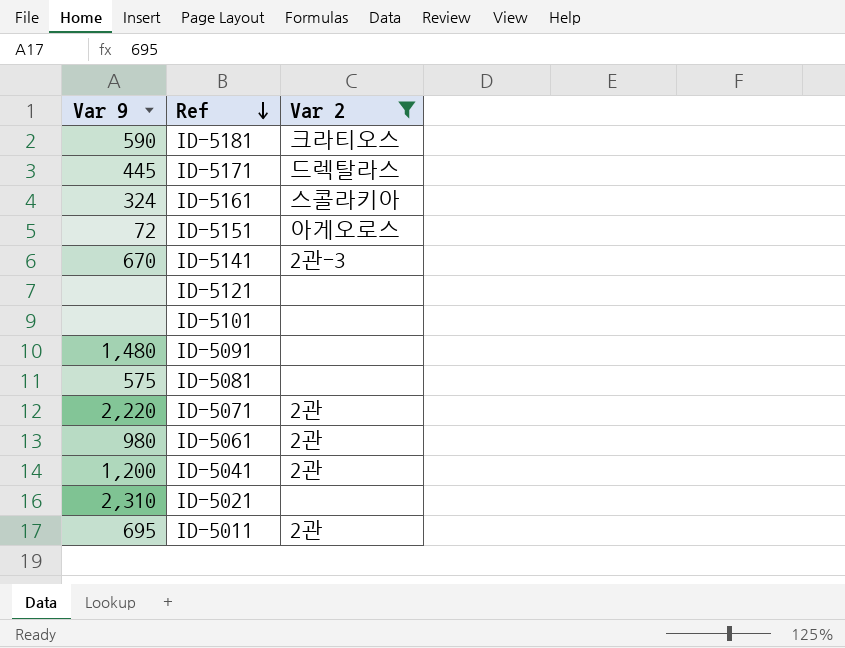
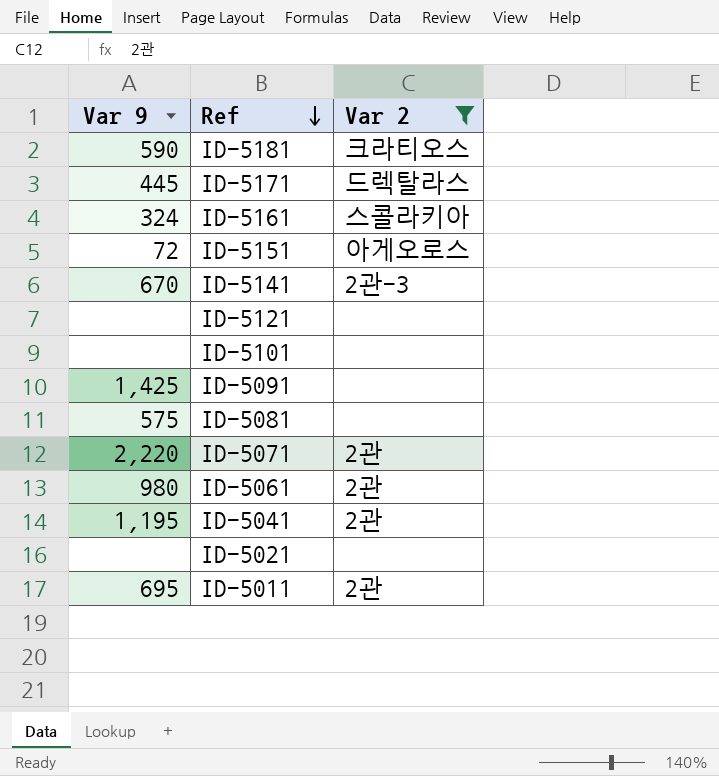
ID-5091 | Var 9: 1,480 -> 1,425
ID-5041 | Var 9: 1,200 -> 1,195
ID-5021 | Var 9: 2,310 -> none

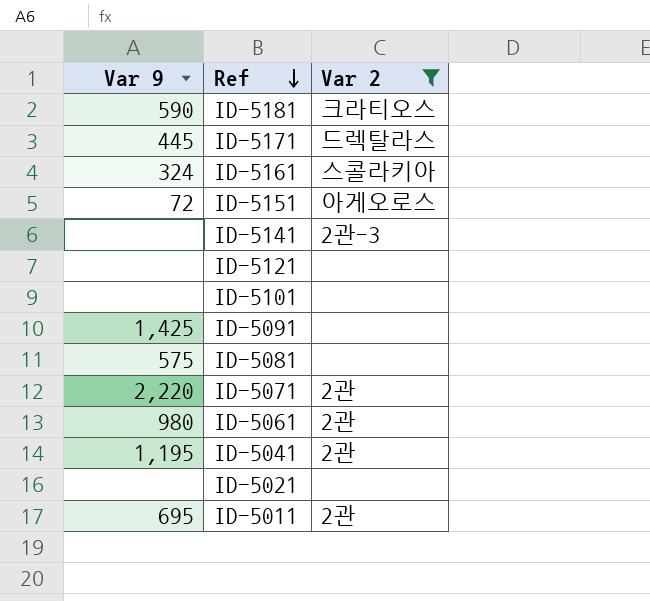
ID-5141 | Var 9: 670 -> none

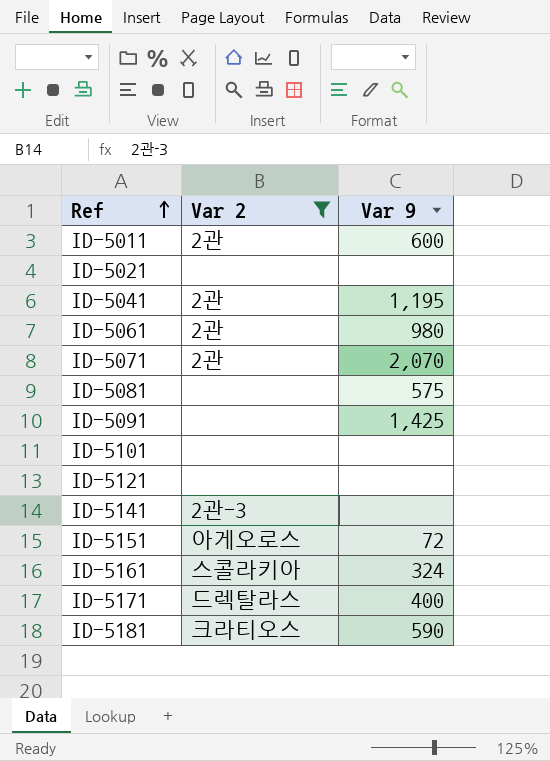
row order: Ref descending -> Ref ascending
column Var 9 | position: 1 -> 3
ID-5011 | Var 9: 695 -> 600
ID-5071 | Var 9: 2,220 -> 2,070
ID-5171 | Var 9: 445 -> 400

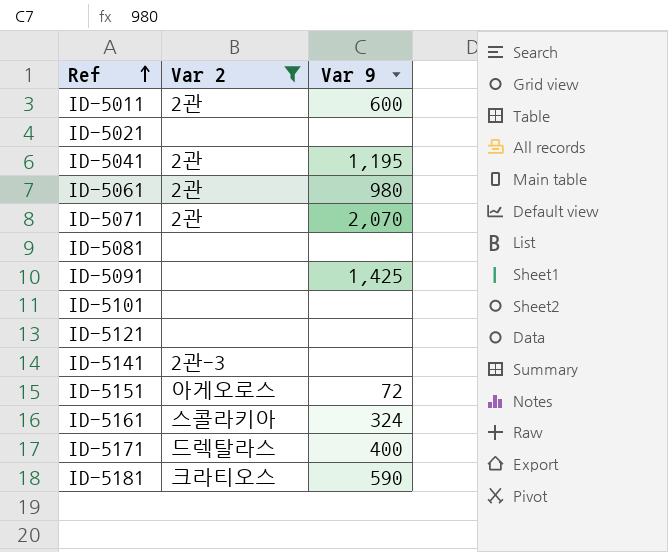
ID-5081 | Var 9: 575 -> none

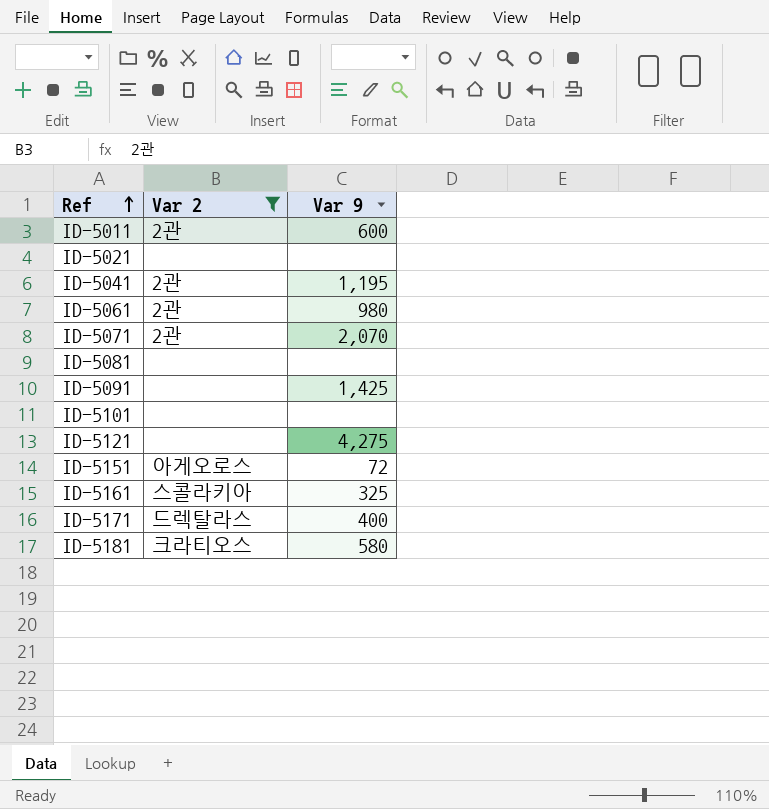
row ID-5141: 2관-3 | none -> none
ID-5121 | Var 9: none -> 4,275
ID-5161 | Var 9: 324 -> 325
ID-5181 | Var 9: 590 -> 580

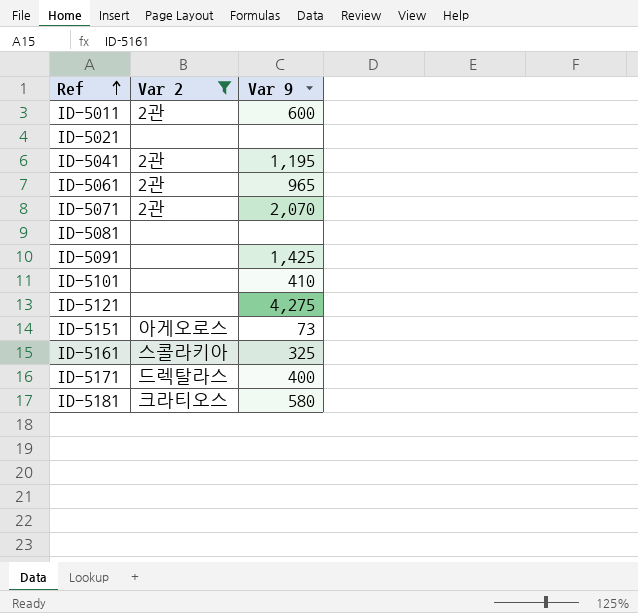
ID-5061 | Var 9: 980 -> 965
ID-5101 | Var 9: none -> 410
ID-5151 | Var 9: 72 -> 73

